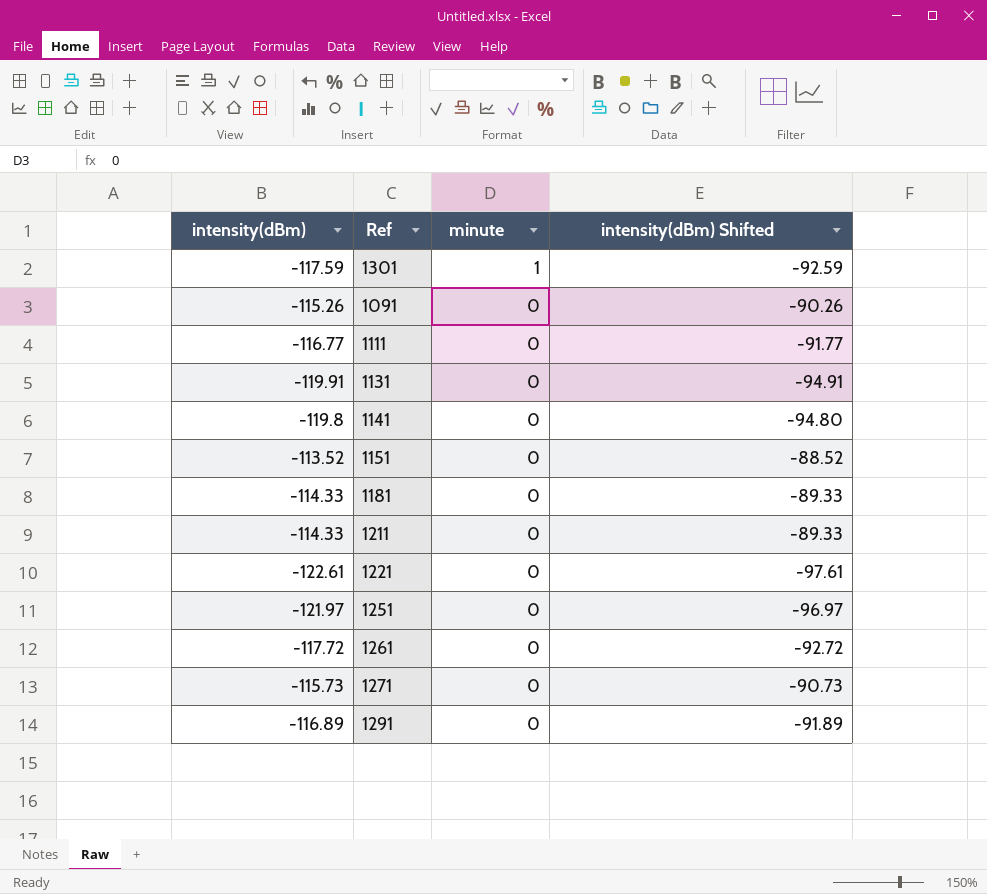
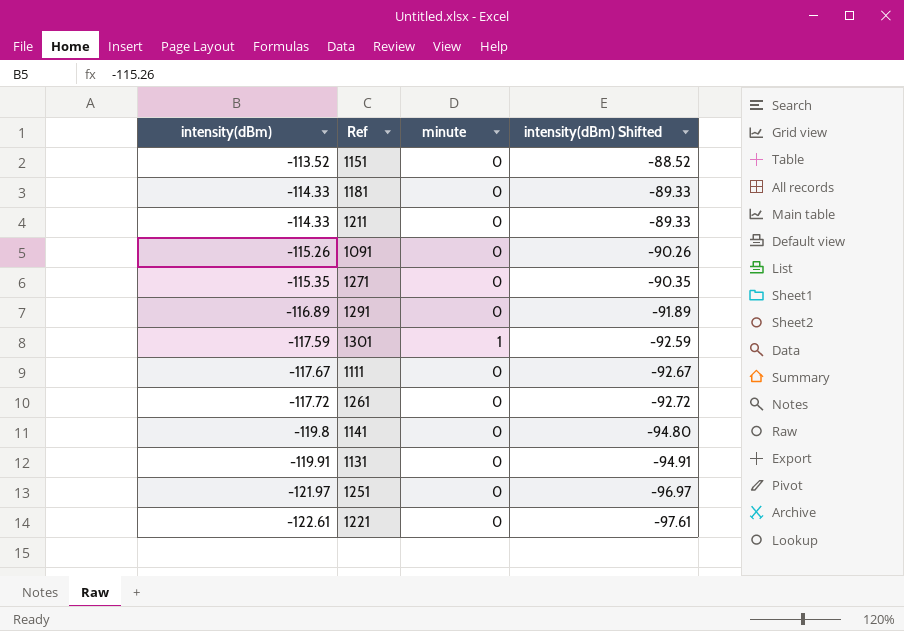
row order: minute descending -> intensity(dBm) descending
1271 | intensity(dBm): -115.73 -> -115.35
1271 | intensity(dBm) Shifted: -90.73 -> -90.35
1111 | intensity(dBm): -116.77 -> -117.67
1111 | intensity(dBm) Shifted: -91.77 -> -92.67

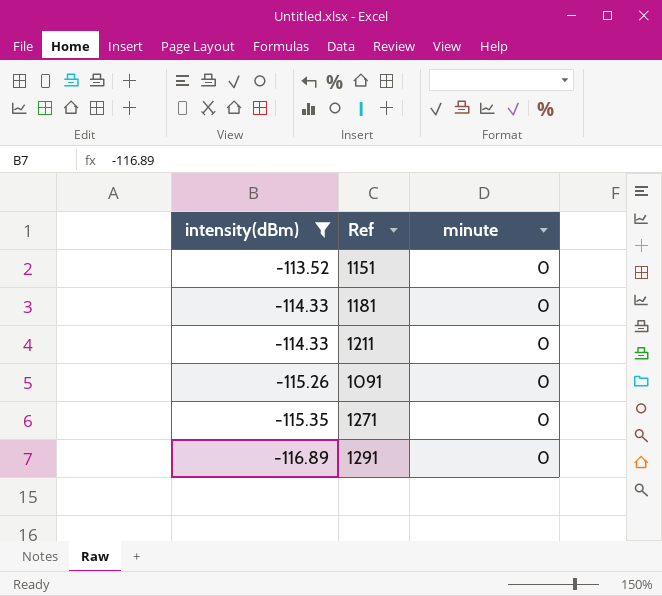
filter: none -> intensity(dBm) >= -116.89
column intensity(dBm) Shifted | formula: [intensity(dBm)] + 25 -> none

